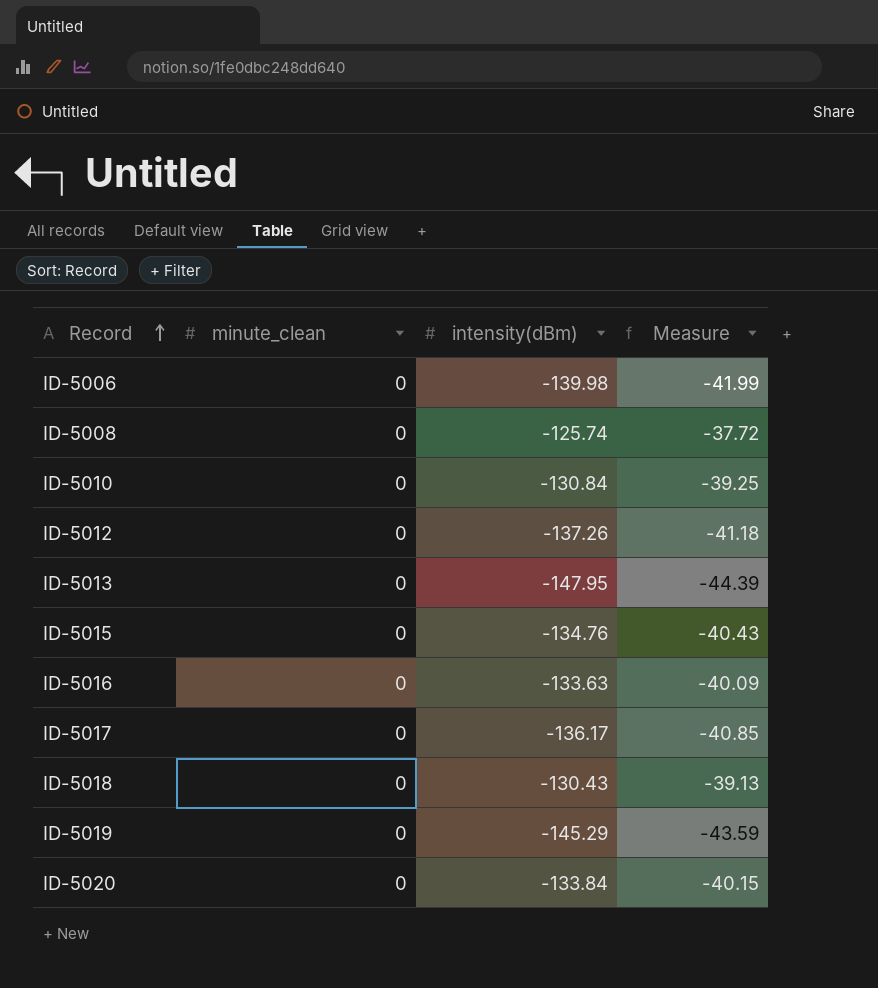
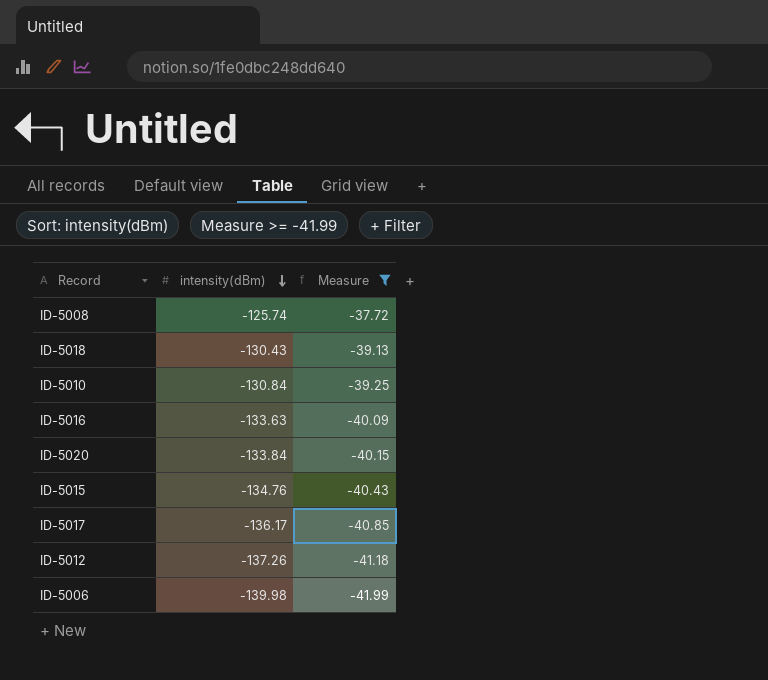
filter: none -> Measure >= -41.99
row order: Record ascending -> intensity(dBm) descending
column minute_clean | position: 2 -> none

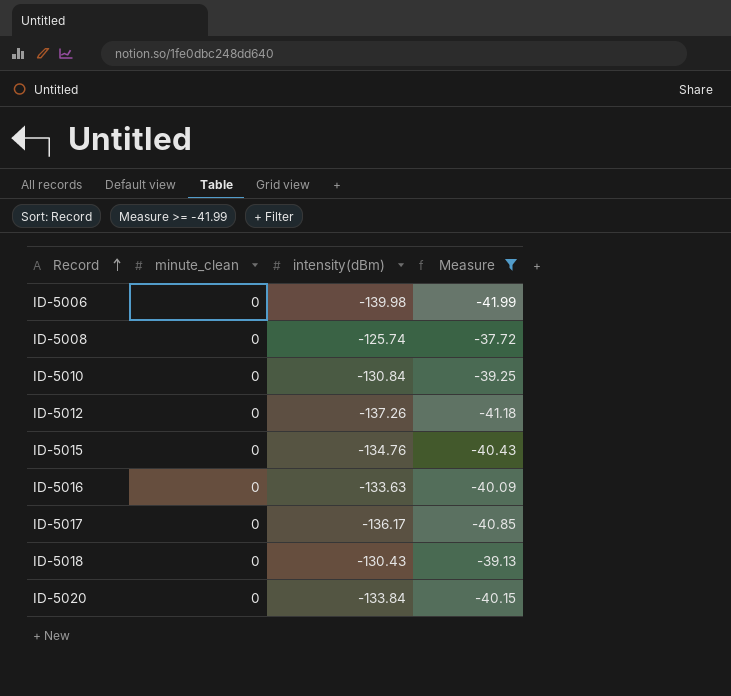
row order: intensity(dBm) descending -> Record ascending
column minute_clean | position: none -> 2

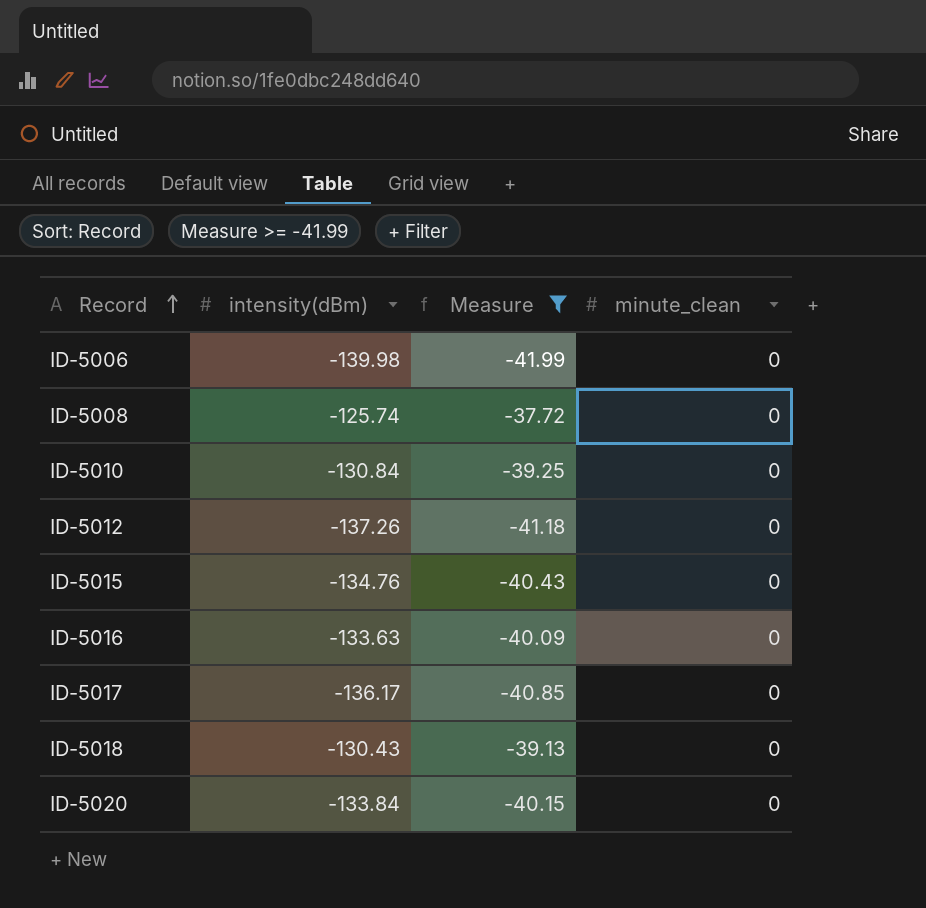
column minute_clean | position: 2 -> 4

